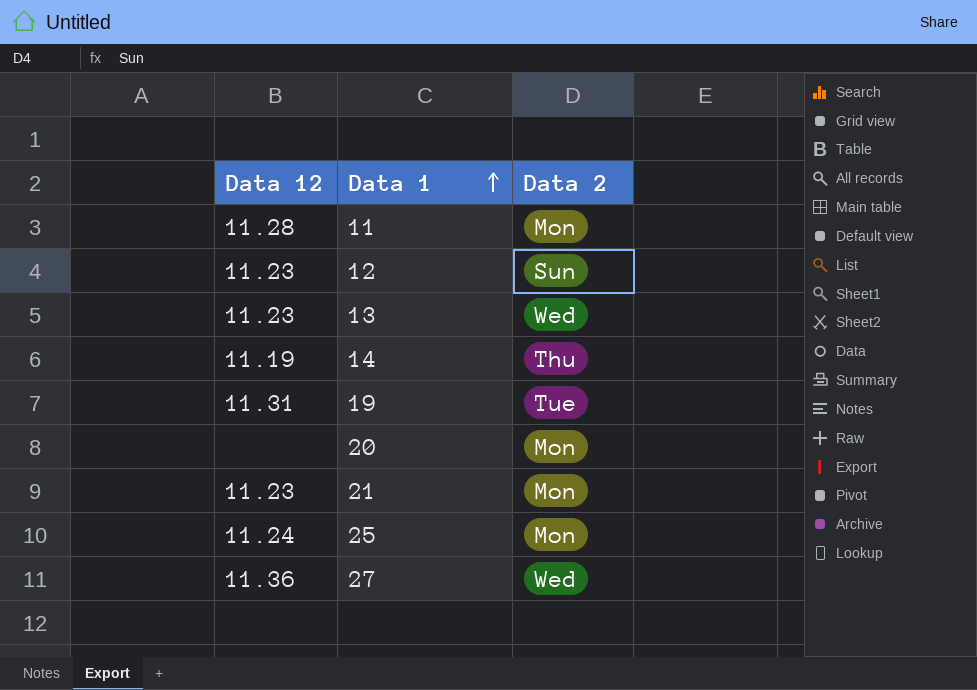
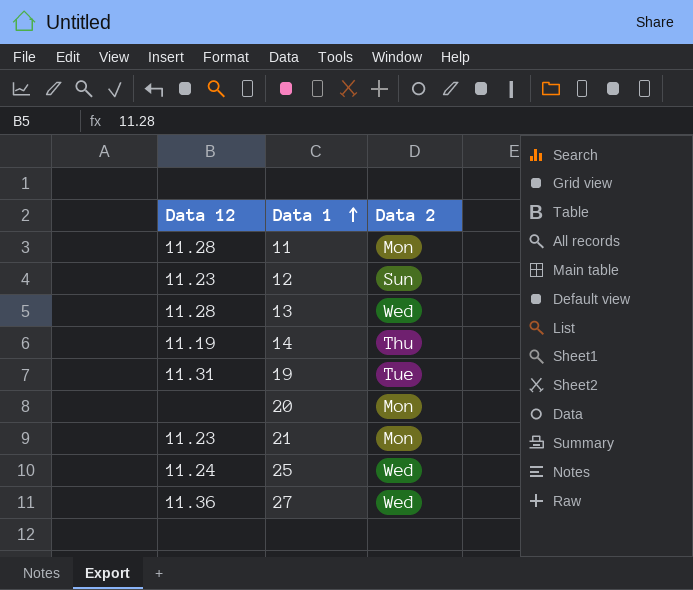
13 | Data 12: 11.23 -> 11.28
25 | Data 2: Mon -> Wed

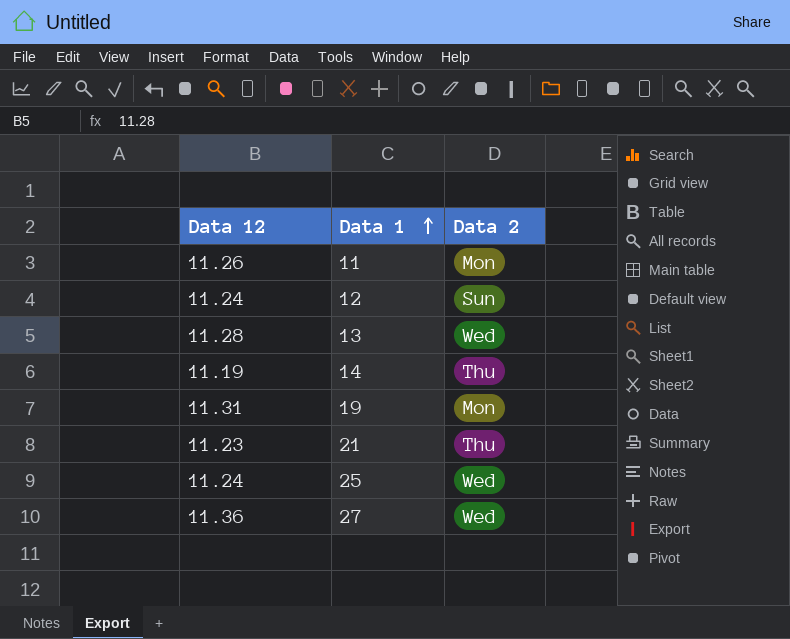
row 20: none | Mon -> none
11 | Data 12: 11.28 -> 11.26
12 | Data 12: 11.23 -> 11.24
19 | Data 2: Tue -> Mon
21 | Data 2: Mon -> Thu

